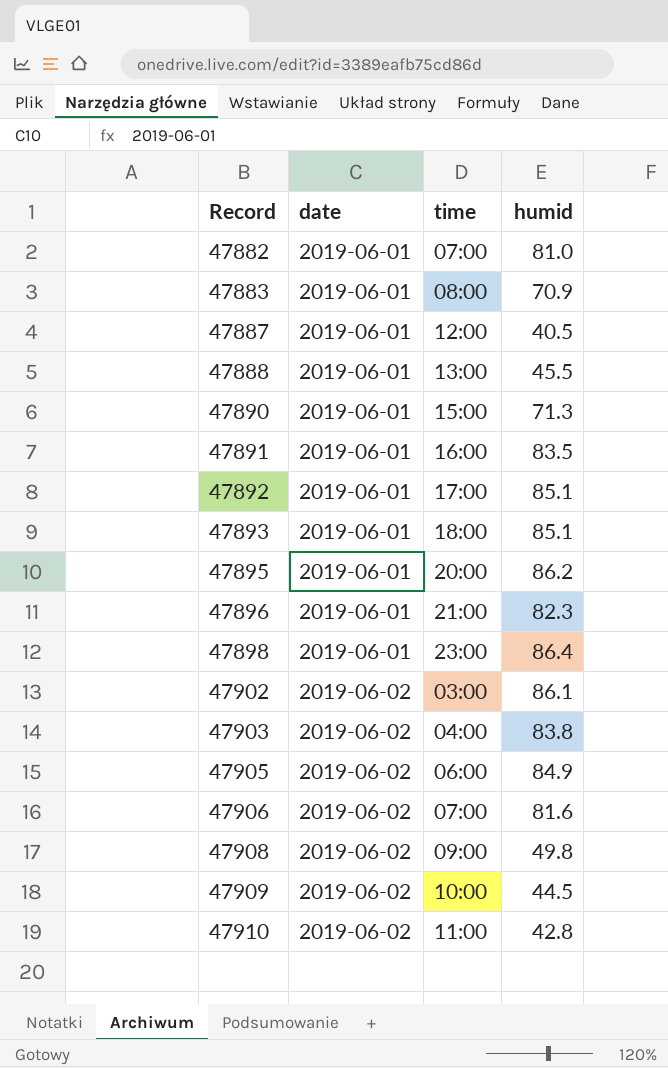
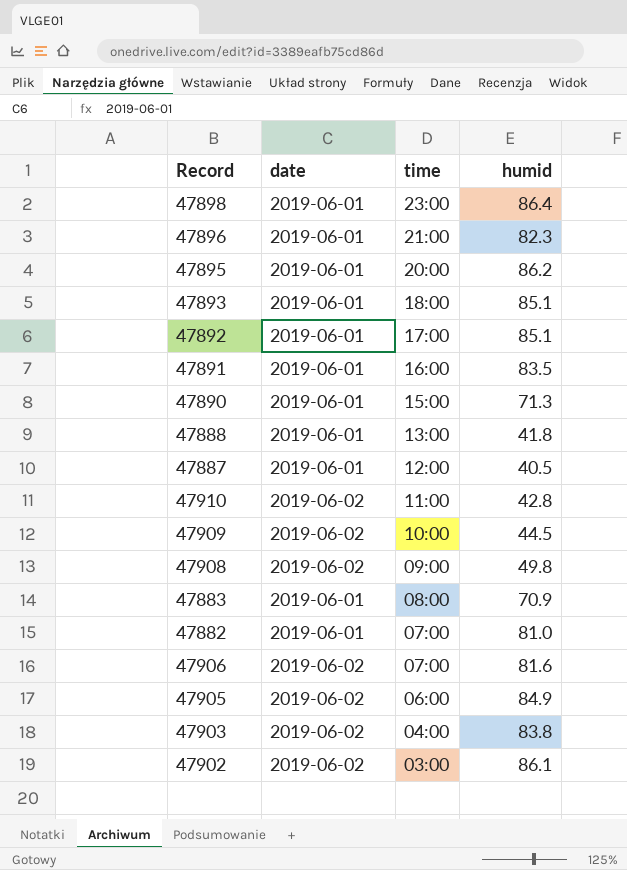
row order: Record ascending -> time descending
47888 | humid: 45.5 -> 41.8

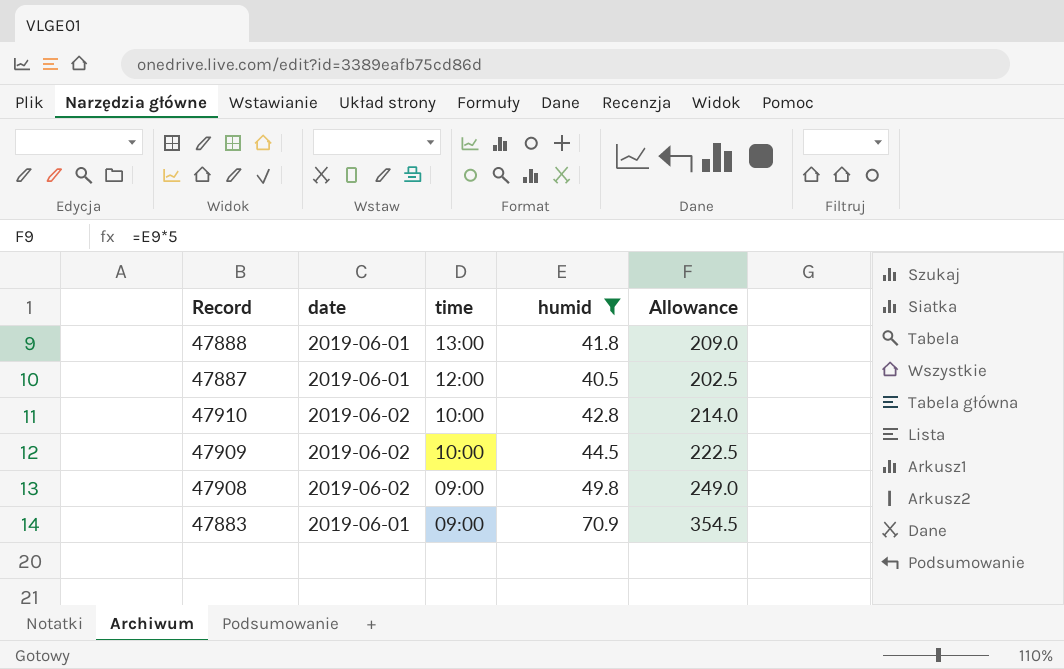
filter: none -> humid <= 70.9
column Allowance | formula: none -> [humid] * 5
47910 | time: 11:00 -> 10:00
47883 | time: 08:00 -> 09:00

